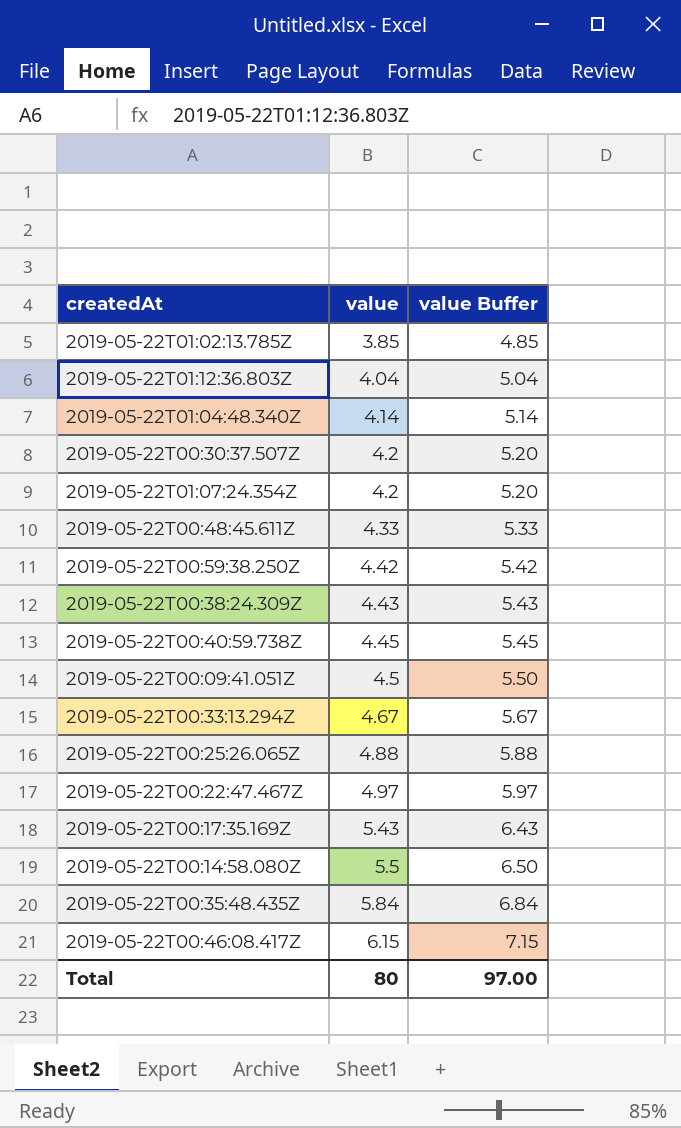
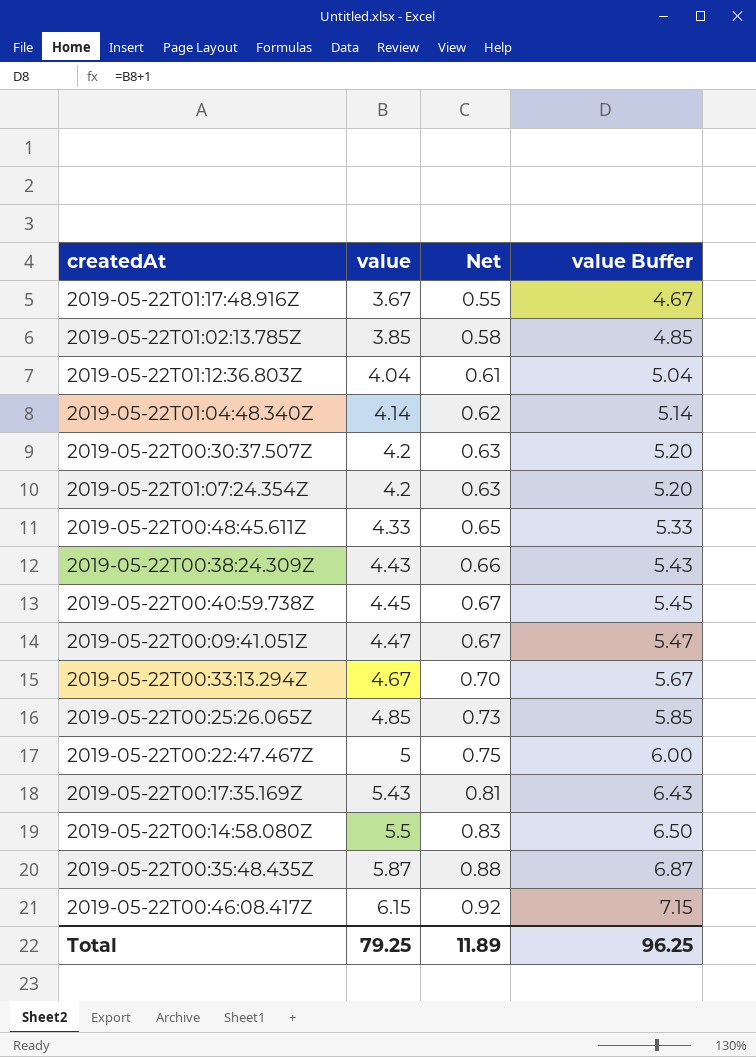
column Net | formula: none -> [value] * 0.15
row 2019-05-22T00:59:38.250Z: 4.42 | 5.42 -> none
row 2019-05-22T01:17:48.916Z: none -> 3.67 | 0.55 | 4.67
2019-05-22T00:09:41.051Z | value: 4.5 -> 4.47
2019-05-22T00:09:41.051Z | value Buffer: 5.50 -> 5.47
2019-05-22T00:25:26.065Z | value: 4.88 -> 4.85
2019-05-22T00:25:26.065Z | value Buffer: 5.88 -> 5.85
2019-05-22T00:22:47.467Z | value: 4.97 -> 5
2019-05-22T00:22:47.467Z | value Buffer: 5.97 -> 6.00
2019-05-22T00:35:48.435Z | value: 5.84 -> 5.87
2019-05-22T00:35:48.435Z | value Buffer: 6.84 -> 6.87
Total | value: 80 -> 79.25
Total | value Buffer: 97.00 -> 96.25

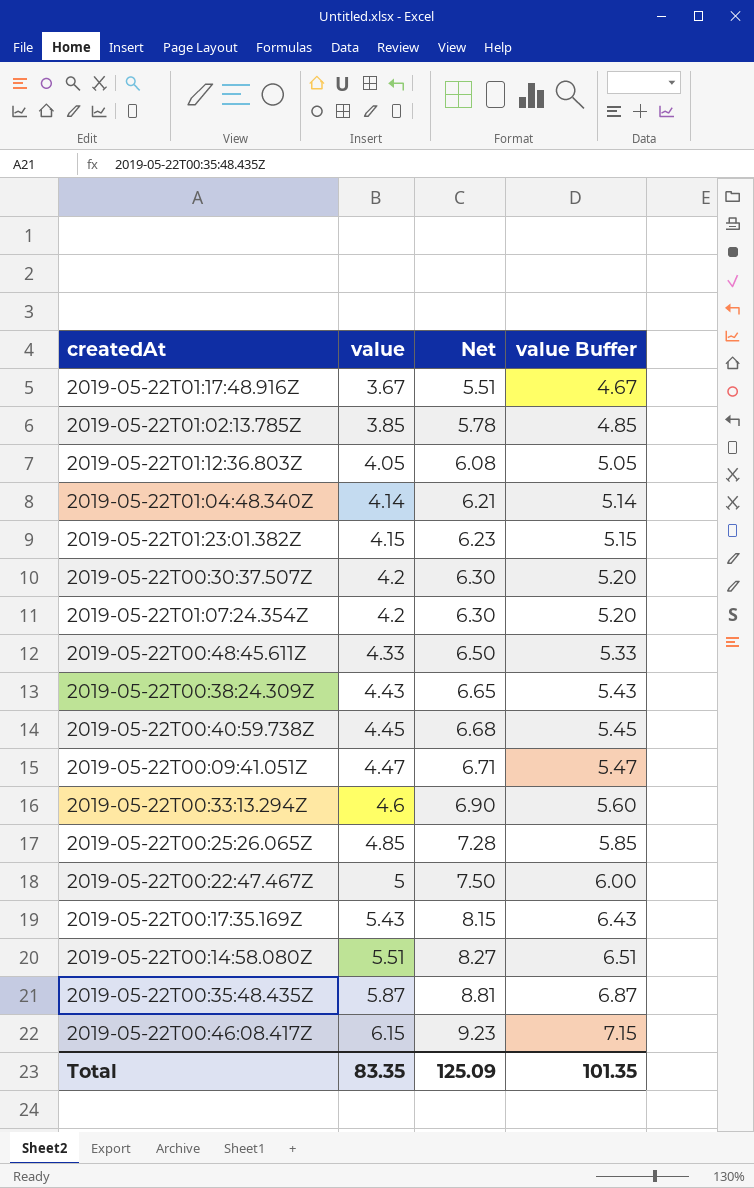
column Net | formula: [value] * 0.15 -> [value] * 1.5
2019-05-22T01:12:36.803Z | value: 4.04 -> 4.05
2019-05-22T01:12:36.803Z | value Buffer: 5.04 -> 5.05
row 2019-05-22T01:23:01.382Z: none -> 4.15 | 6.23 | 5.15
2019-05-22T00:33:13.294Z | value: 4.67 -> 4.6
2019-05-22T00:33:13.294Z | value Buffer: 5.67 -> 5.60
2019-05-22T00:14:58.080Z | value: 5.5 -> 5.51
2019-05-22T00:14:58.080Z | value Buffer: 6.50 -> 6.51
Total | value: 79.25 -> 83.35
Total | Net: 11.89 -> 125.09
Total | value Buffer: 96.25 -> 101.35

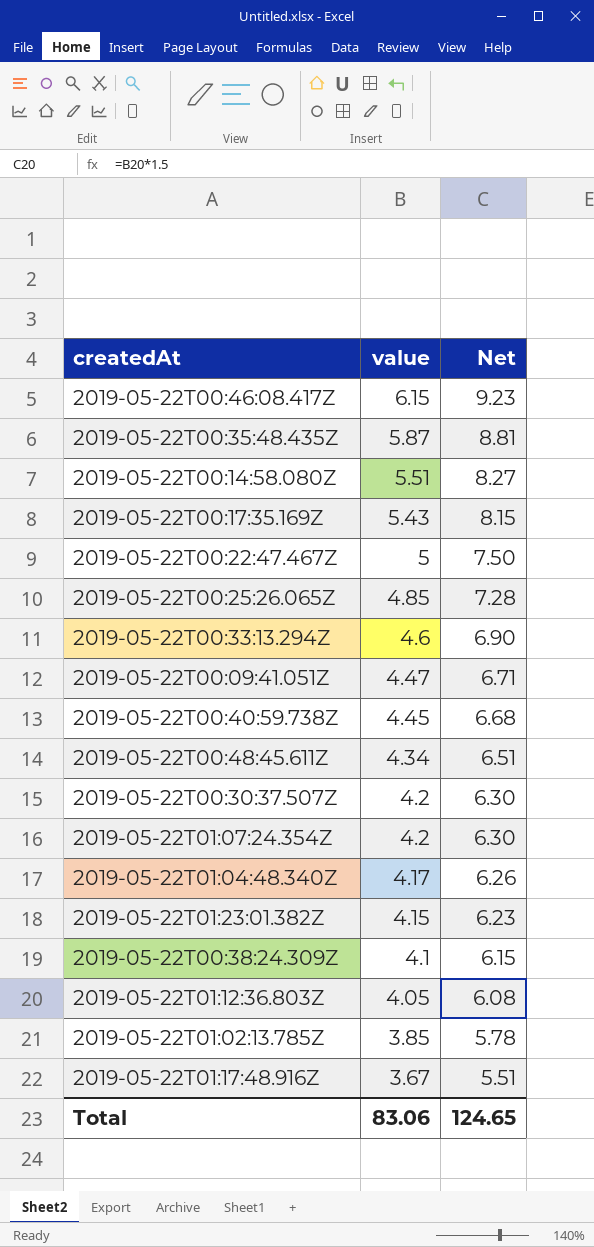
row order: value ascending -> value descending
column value Buffer | formula: [value] + 1 -> none
2019-05-22T00:48:45.611Z | value: 4.33 -> 4.34
2019-05-22T00:48:45.611Z | Net: 6.50 -> 6.51
2019-05-22T01:04:48.340Z | value: 4.14 -> 4.17
2019-05-22T01:04:48.340Z | Net: 6.21 -> 6.26
2019-05-22T00:38:24.309Z | value: 4.43 -> 4.1
2019-05-22T00:38:24.309Z | Net: 6.65 -> 6.15
Total | value: 83.35 -> 83.06
Total | Net: 125.09 -> 124.65

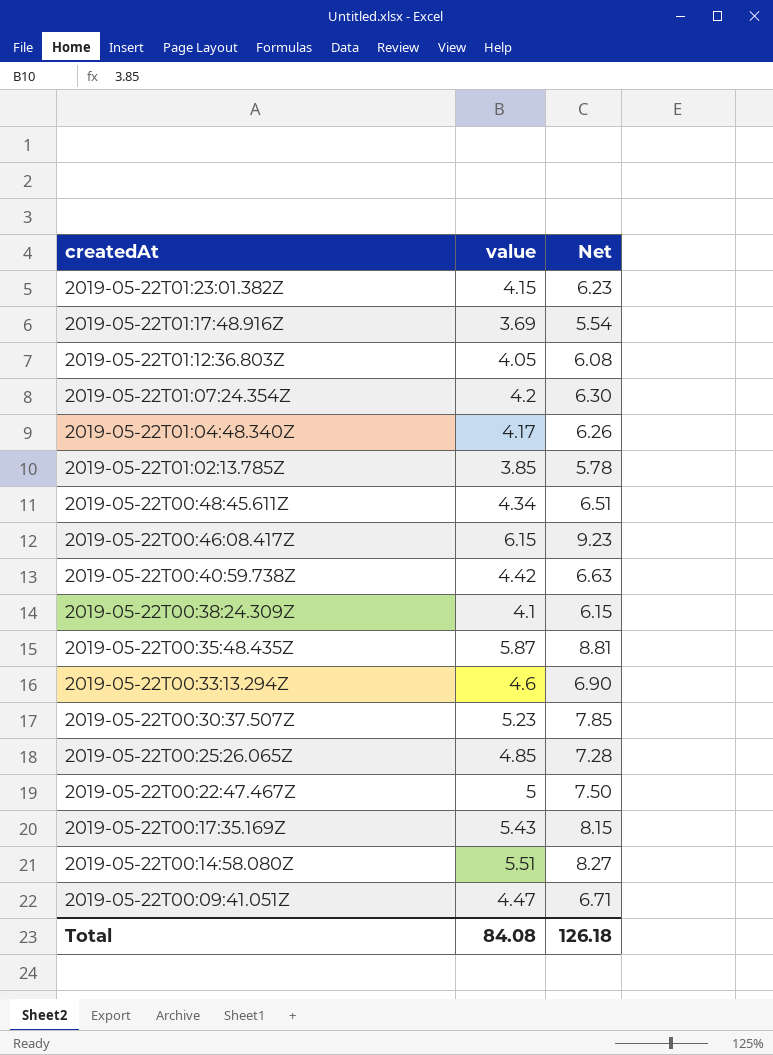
row order: value descending -> createdAt descending
2019-05-22T01:17:48.916Z | value: 3.67 -> 3.69
2019-05-22T01:17:48.916Z | Net: 5.51 -> 5.54
2019-05-22T00:40:59.738Z | value: 4.45 -> 4.42
2019-05-22T00:40:59.738Z | Net: 6.68 -> 6.63
2019-05-22T00:30:37.507Z | value: 4.2 -> 5.23
2019-05-22T00:30:37.507Z | Net: 6.30 -> 7.85
Total | value: 83.06 -> 84.08
Total | Net: 124.65 -> 126.18

